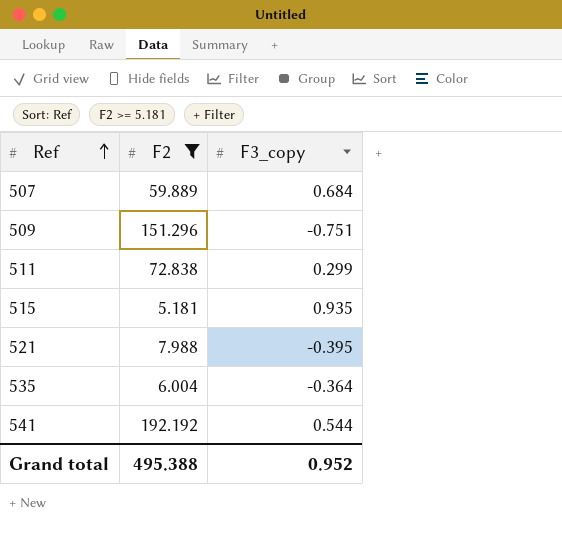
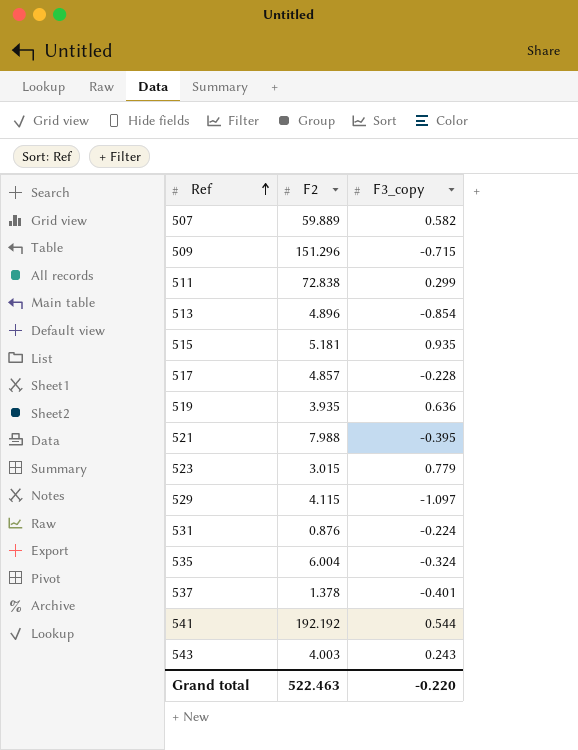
filter: F2 >= 5.181 -> none
507 | F3_copy: 0.684 -> 0.582
509 | F3_copy: -0.751 -> -0.715
535 | F3_copy: -0.364 -> -0.324
Grand total | F2: 495.388 -> 522.463
Grand total | F3_copy: 0.952 -> -0.220

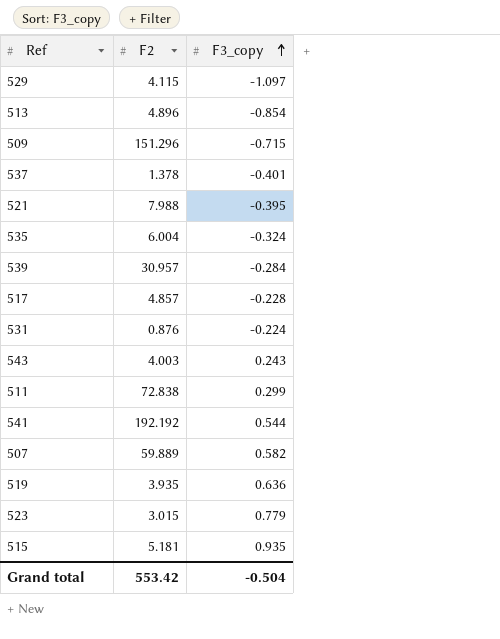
row order: Ref ascending -> F3_copy ascending
row 539: none -> 30.957 | -0.284
Grand total | F2: 522.463 -> 553.42
Grand total | F3_copy: -0.220 -> -0.504

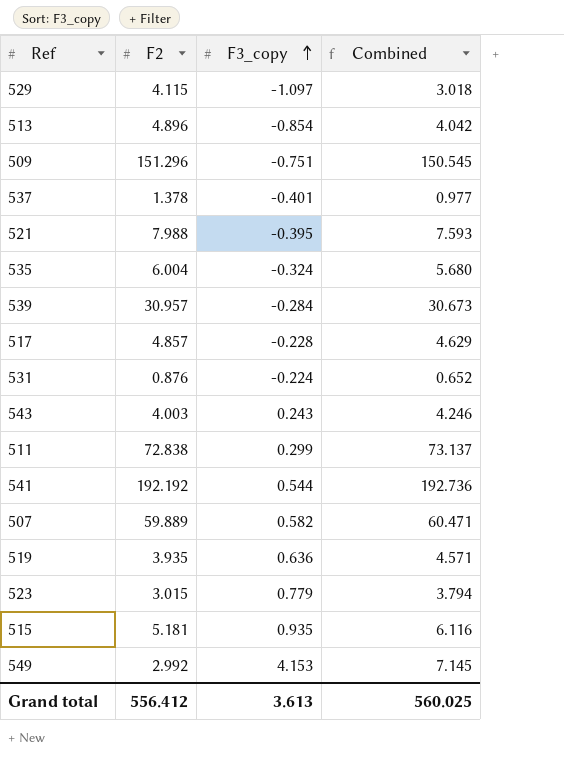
column Combined | formula: none -> [F2] + [F3_copy]
509 | F3_copy: -0.715 -> -0.751
row 549: none -> 2.992 | 4.153 | 7.145
Grand total | F2: 553.42 -> 556.412
Grand total | F3_copy: -0.504 -> 3.613

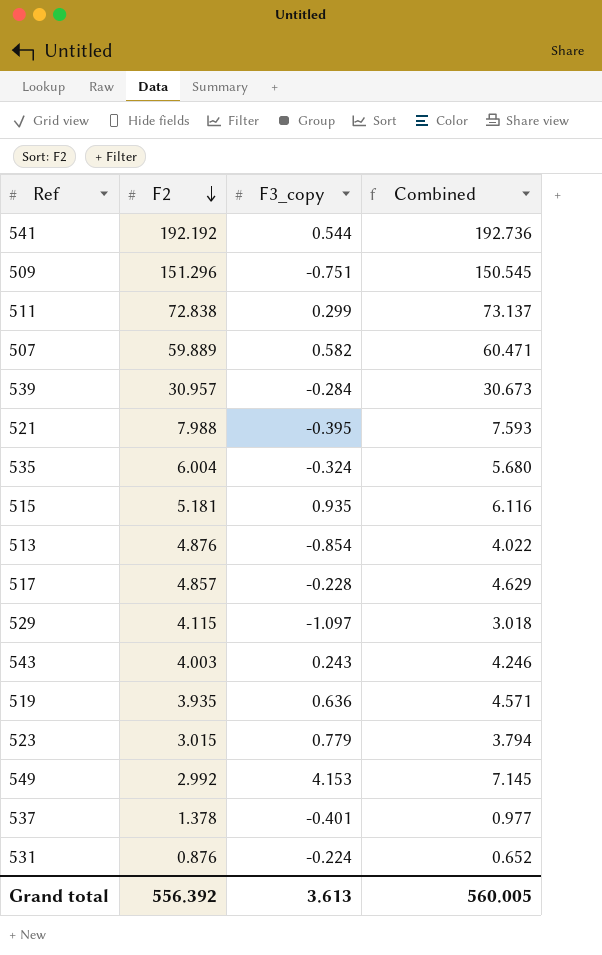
row order: F3_copy ascending -> F2 descending
513 | F2: 4.896 -> 4.876
513 | Combined: 4.042 -> 4.022
Grand total | F2: 556.412 -> 556.392
Grand total | Combined: 560.025 -> 560.005

